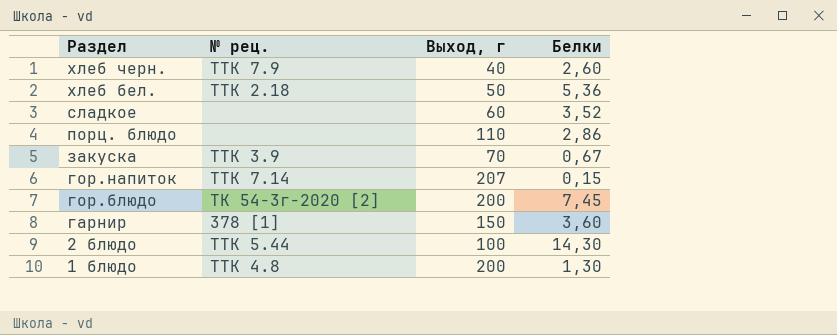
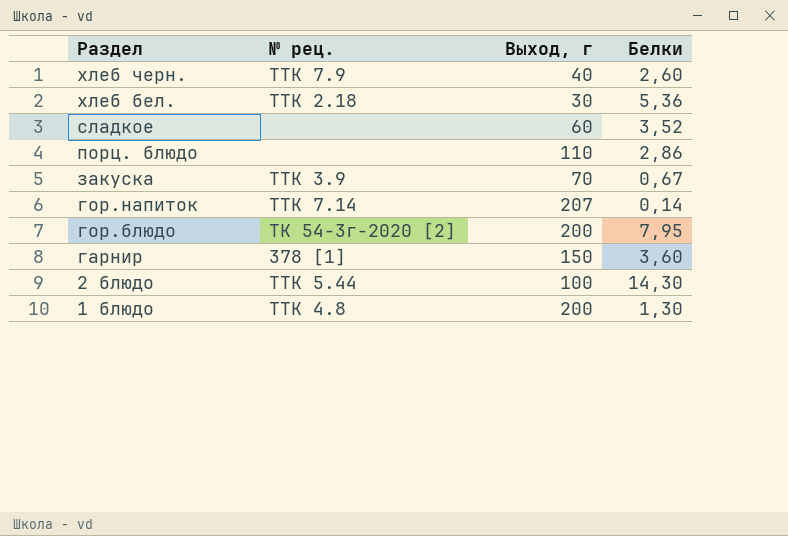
хлеб бел. | Выход, г: 50 -> 30
гор.напиток | Белки: 0,15 -> 0,14
гор.блюдо | Белки: 7,45 -> 7,95

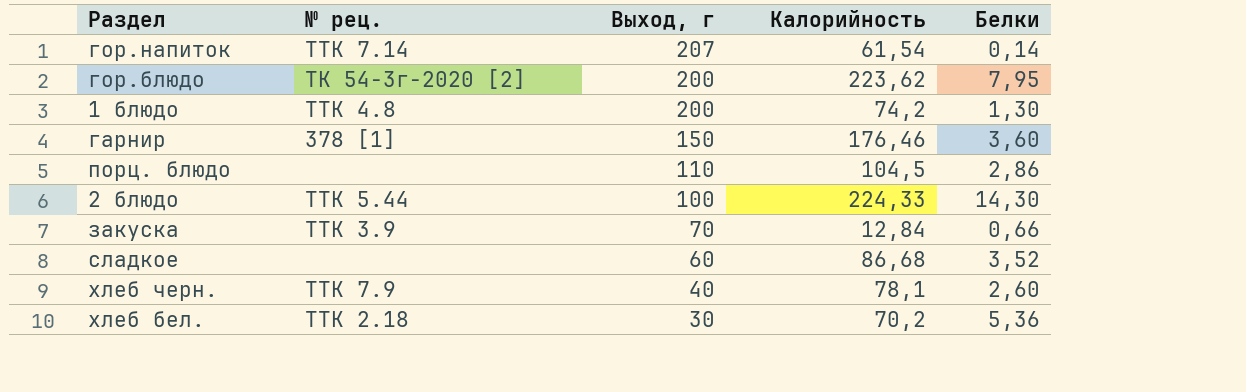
row order: Раздел descending -> Выход, г descending
column Калорийность | position: none -> 4
закуска | Белки: 0,67 -> 0,66

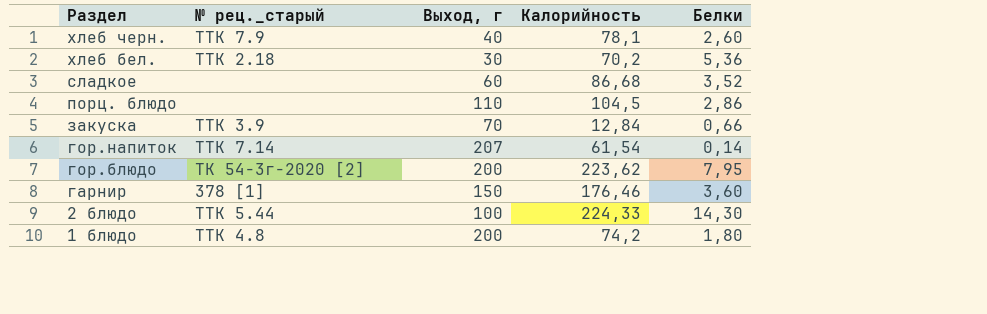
row order: Выход, г descending -> Раздел descending
column name: № рец. -> № рец._старый
1 блюдо | Белки: 1,30 -> 1,80

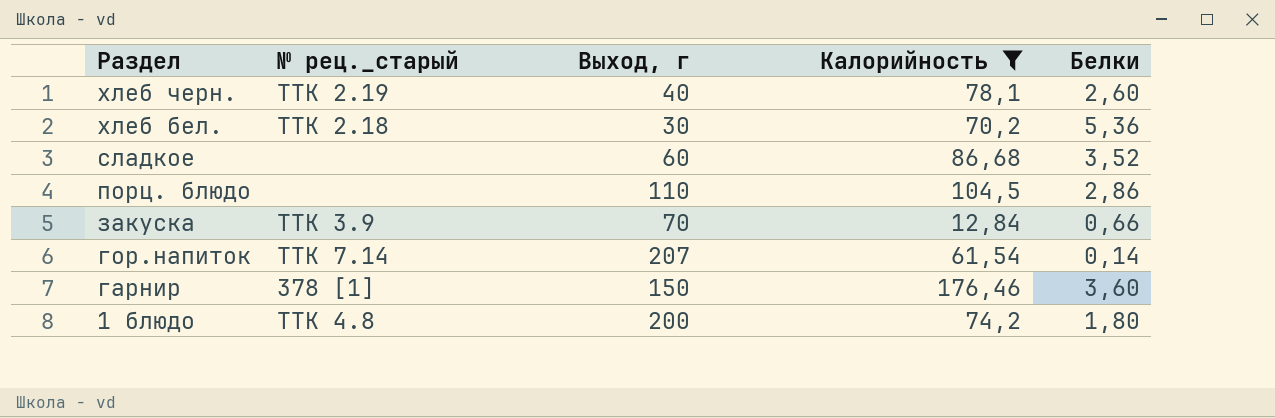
filter: none -> Калорийность <= 176,46
хлеб черн. | № рец._старый: ТТК 7.9 -> ТТК 2.19

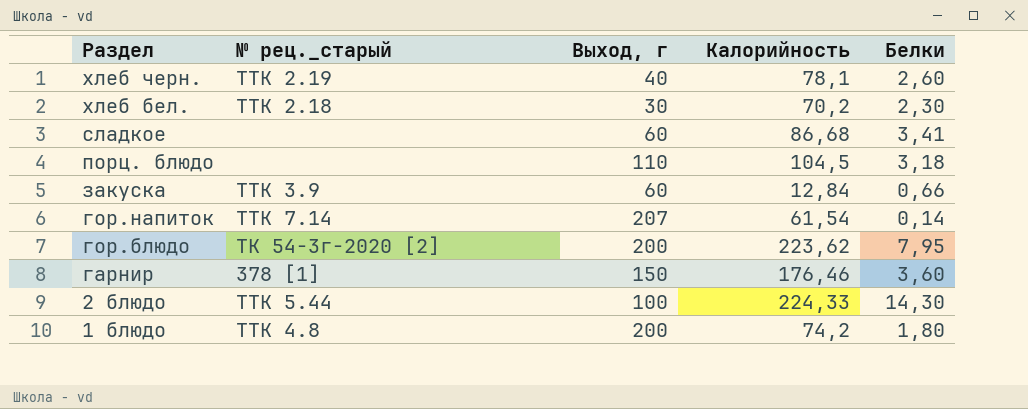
filter: Калорийность <= 176,46 -> none
хлеб бел. | Белки: 5,36 -> 2,30
сладкое | Белки: 3,52 -> 3,41
порц. блюдо | Белки: 2,86 -> 3,18
закуска | Выход, г: 70 -> 60

